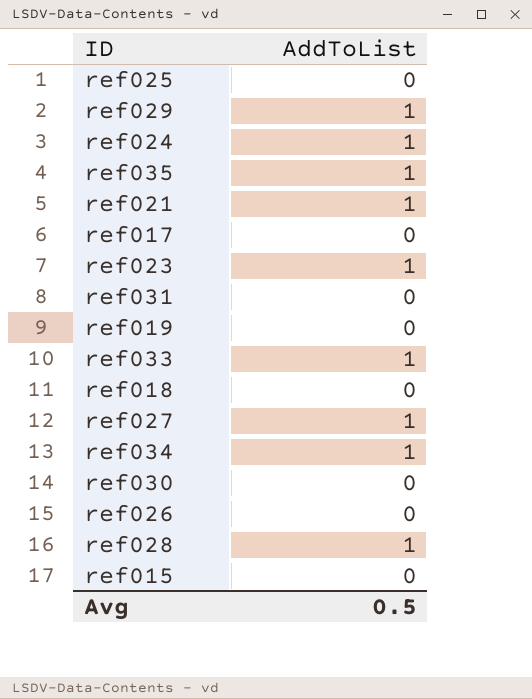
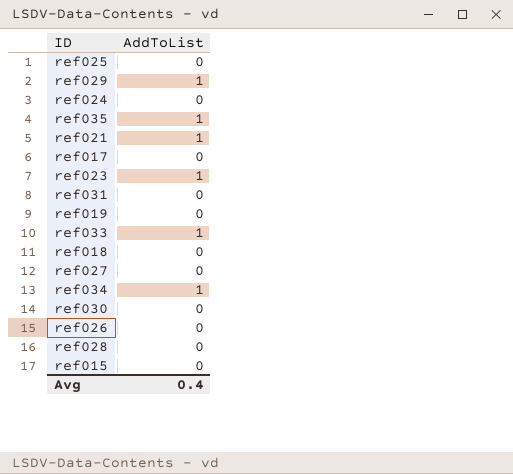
ref024 | AddToList: 1 -> 0
ref027 | AddToList: 1 -> 0
ref028 | AddToList: 1 -> 0
Avg | AddToList: 0.5 -> 0.4

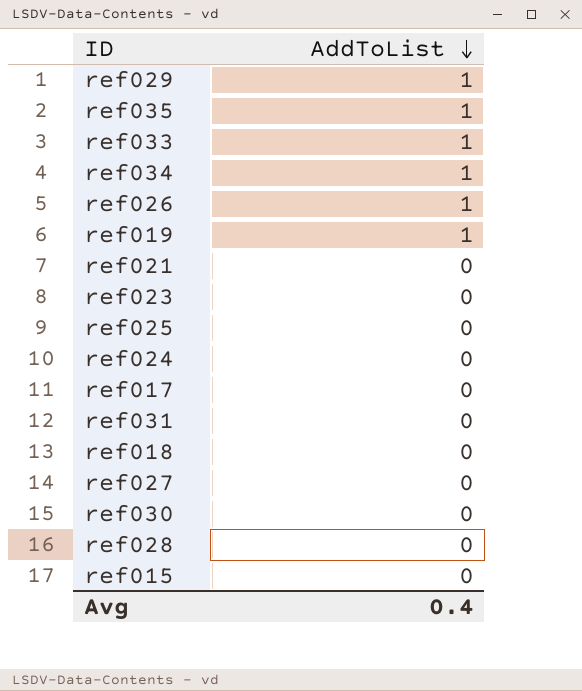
row order: none -> AddToList descending
ref026 | AddToList: 0 -> 1
ref019 | AddToList: 0 -> 1
ref021 | AddToList: 1 -> 0
ref023 | AddToList: 1 -> 0

